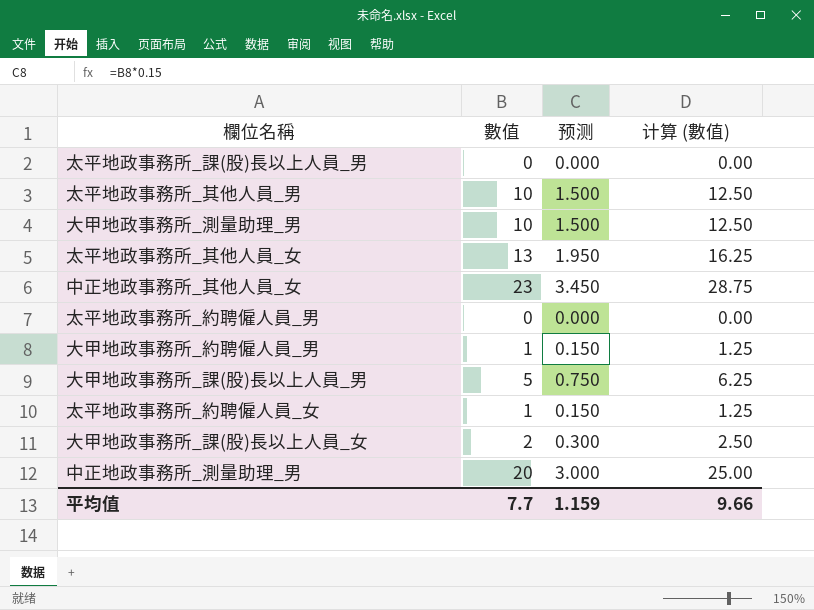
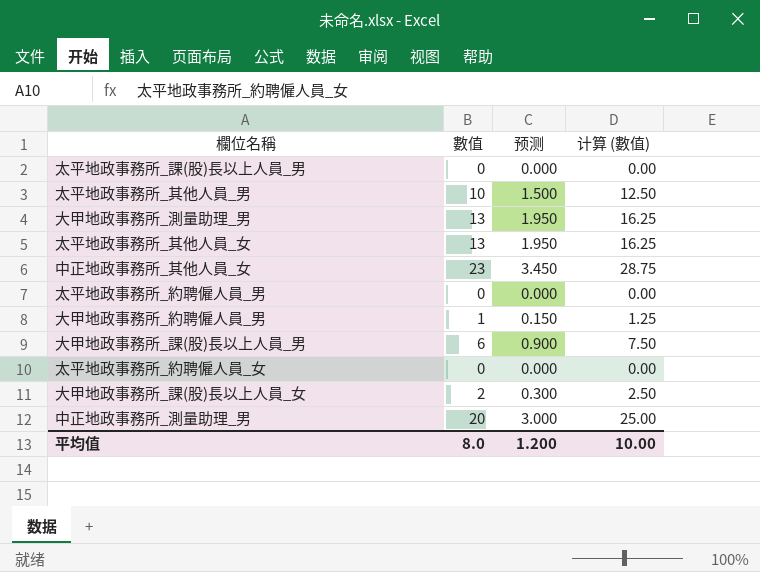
大甲地政事務所_測量助理_男 | 數值: 10 -> 13
大甲地政事務所_測量助理_男 | 预测: 1.500 -> 1.950
大甲地政事務所_測量助理_男 | 计算 (數值): 12.50 -> 16.25
大甲地政事務所_課(股)長以上人員_男 | 數值: 5 -> 6
大甲地政事務所_課(股)長以上人員_男 | 预测: 0.750 -> 0.900
大甲地政事務所_課(股)長以上人員_男 | 计算 (數值): 6.25 -> 7.50
太平地政事務所_約聘僱人員_女 | 數值: 1 -> 0
太平地政事務所_約聘僱人員_女 | 预测: 0.150 -> 0.000
太平地政事務所_約聘僱人員_女 | 计算 (數值): 1.25 -> 0.00
平均值 | 數值: 7.7 -> 8.0
平均值 | 预测: 1.159 -> 1.200
平均值 | 计算 (數值): 9.66 -> 10.00

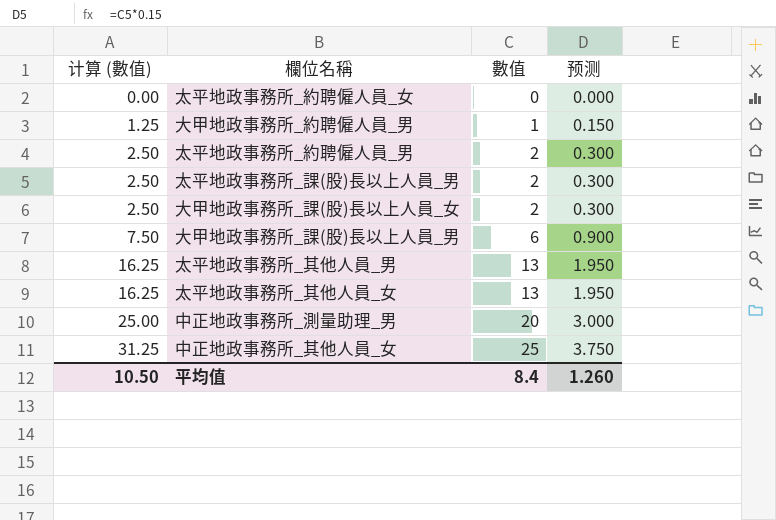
row order: none -> 计算 (數值) ascending
column 计算 (數值) | position: 4 -> 1
row 大甲地政事務所_測量助理_男: 13 | 1.950 | 16.25 -> none
太平地政事務所_約聘僱人員_男 | 计算 (數值): 0.00 -> 2.50
太平地政事務所_約聘僱人員_男 | 數值: 0 -> 2
太平地政事務所_約聘僱人員_男 | 预测: 0.000 -> 0.300
太平地政事務所_課(股)長以上人員_男 | 计算 (數值): 0.00 -> 2.50
太平地政事務所_課(股)長以上人員_男 | 數值: 0 -> 2
太平地政事務所_課(股)長以上人員_男 | 预测: 0.000 -> 0.300
太平地政事務所_其他人員_男 | 计算 (數值): 12.50 -> 16.25
太平地政事務所_其他人員_男 | 數值: 10 -> 13
太平地政事務所_其他人員_男 | 预测: 1.500 -> 1.950
中正地政事務所_其他人員_女 | 计算 (數值): 28.75 -> 31.25
中正地政事務所_其他人員_女 | 數值: 23 -> 25
中正地政事務所_其他人員_女 | 预测: 3.450 -> 3.750
平均值 | 计算 (數值): 10.00 -> 10.50
平均值 | 數值: 8.0 -> 8.4
平均值 | 预测: 1.200 -> 1.260

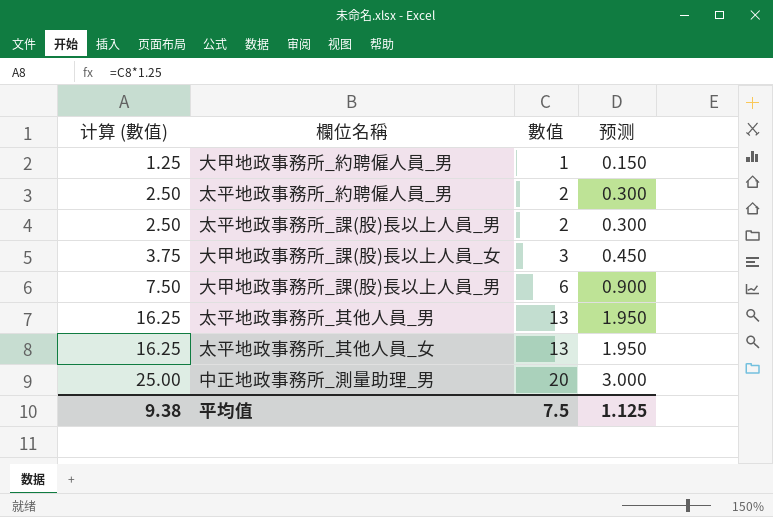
row 太平地政事務所_約聘僱人員_女: 0.00 | 0 | 0.000 -> none
row 中正地政事務所_其他人員_女: 31.25 | 25 | 3.750 -> none
大甲地政事務所_課(股)長以上人員_女 | 计算 (數值): 2.50 -> 3.75
大甲地政事務所_課(股)長以上人員_女 | 數值: 2 -> 3
大甲地政事務所_課(股)長以上人員_女 | 预测: 0.300 -> 0.450
平均值 | 计算 (數值): 10.50 -> 9.38
平均值 | 數值: 8.4 -> 7.5
平均值 | 预测: 1.260 -> 1.125

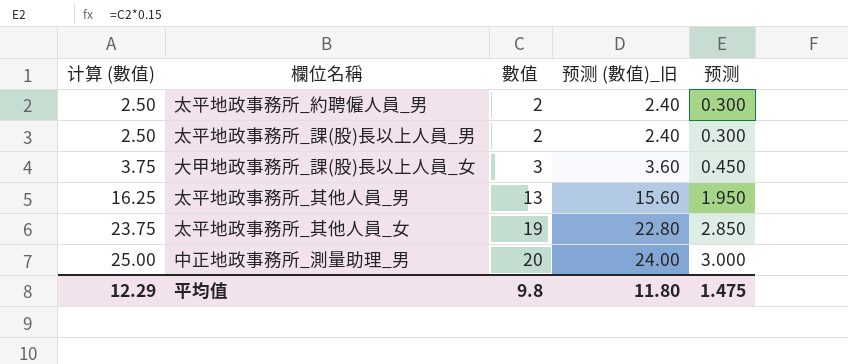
column 预测 (數值)_旧 | formula: none -> [數值] * 1.2
row 大甲地政事務所_約聘僱人員_男: 1.25 | 1 | 0.150 -> none
row 大甲地政事務所_課(股)長以上人員_男: 7.50 | 6 | 0.900 -> none
太平地政事務所_其他人員_女 | 计算 (數值): 16.25 -> 23.75
太平地政事務所_其他人員_女 | 數值: 13 -> 19
太平地政事務所_其他人員_女 | 预测: 1.950 -> 2.850
平均值 | 计算 (數值): 9.38 -> 12.29
平均值 | 數值: 7.5 -> 9.8
平均值 | 预测: 1.125 -> 1.475

